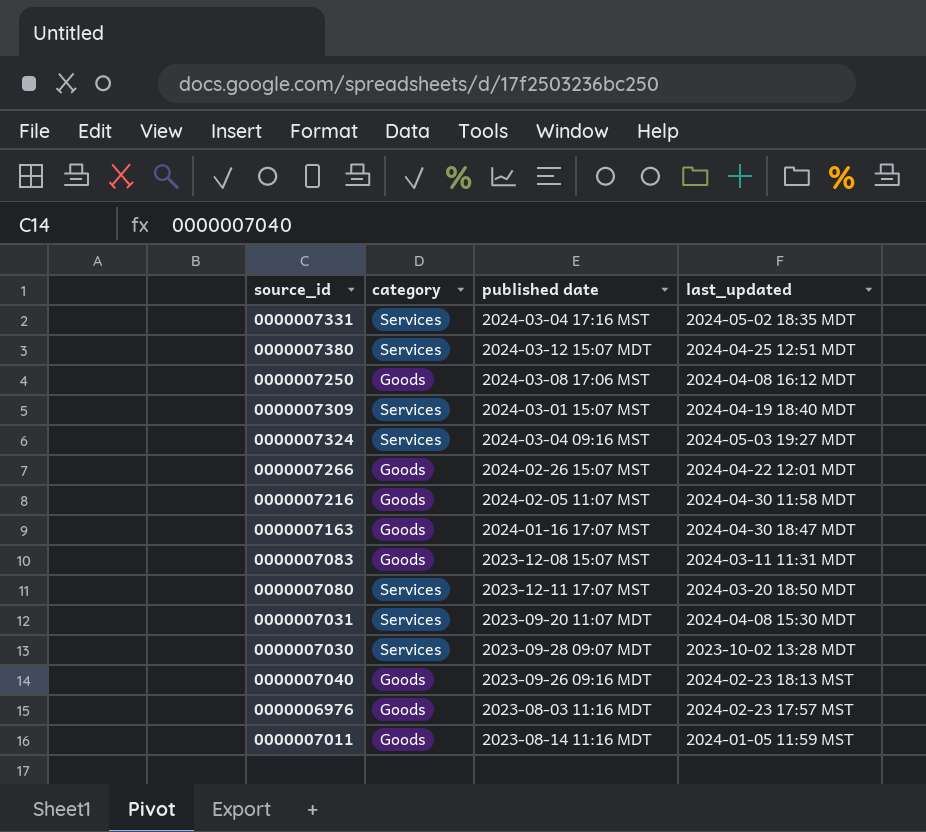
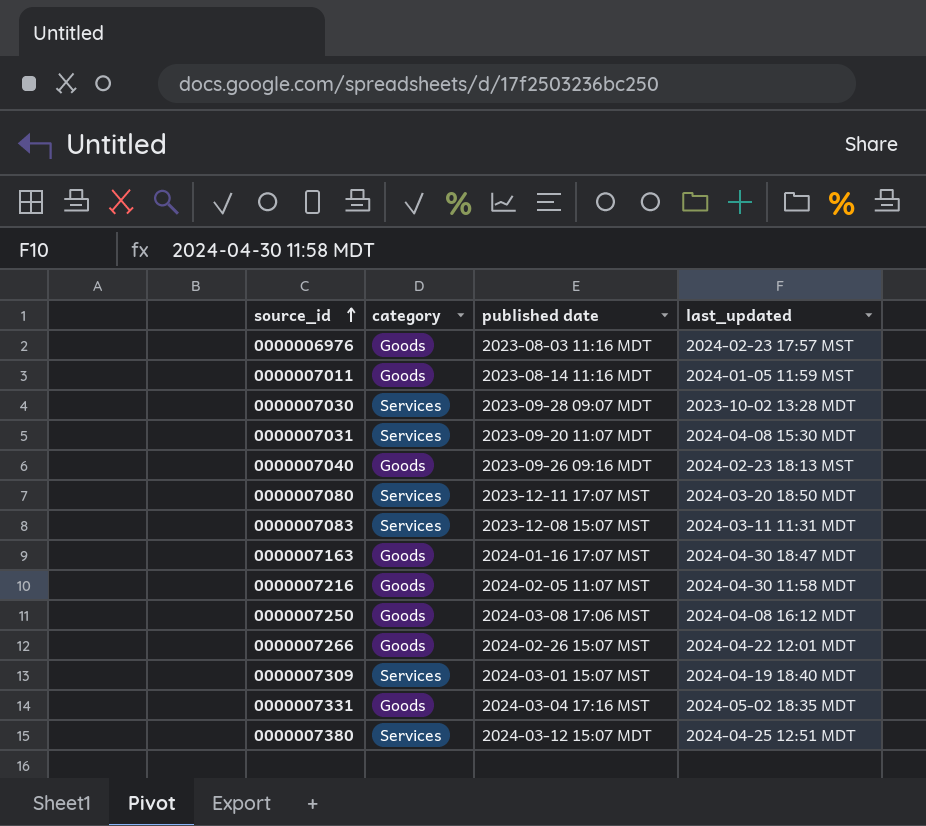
row order: none -> source_id ascending
row 0000007324: Services | 2024-03-04 09:16 MST | 2024-05-03 19:27 MDT -> none
0000007083 | category: Goods -> Services
0000007331 | category: Services -> Goods

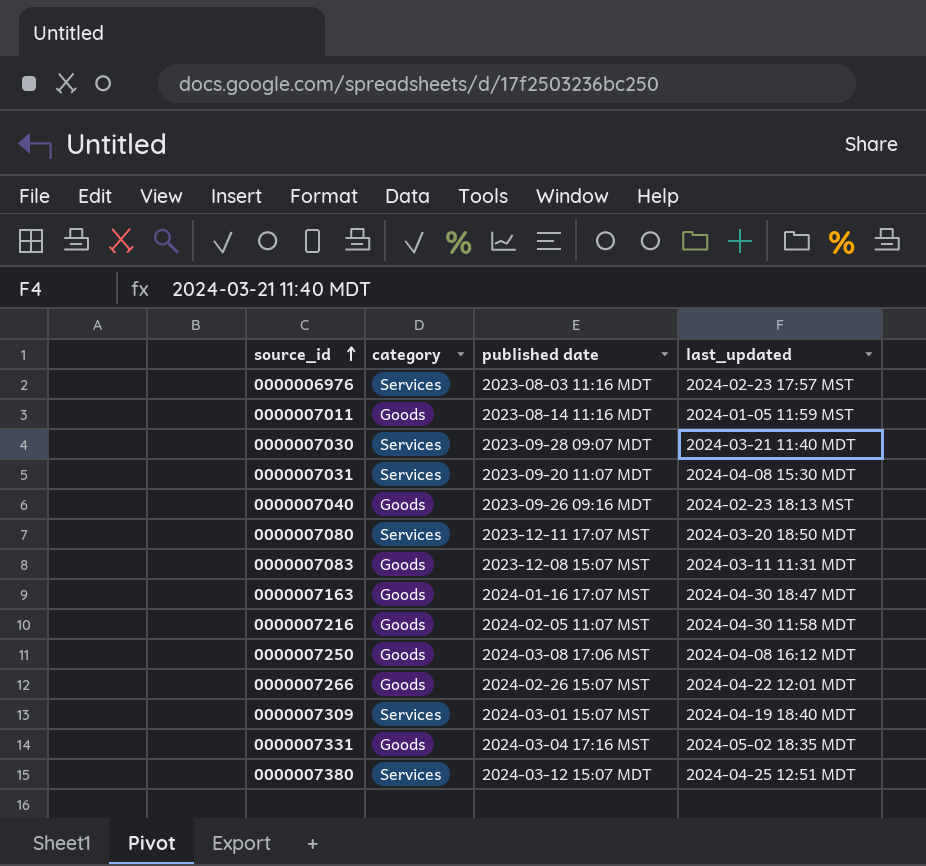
0000006976 | category: Goods -> Services
0000007030 | last_updated: 2023-10-02 13:28 MDT -> 2024-03-21 11:40 MDT
0000007083 | category: Services -> Goods

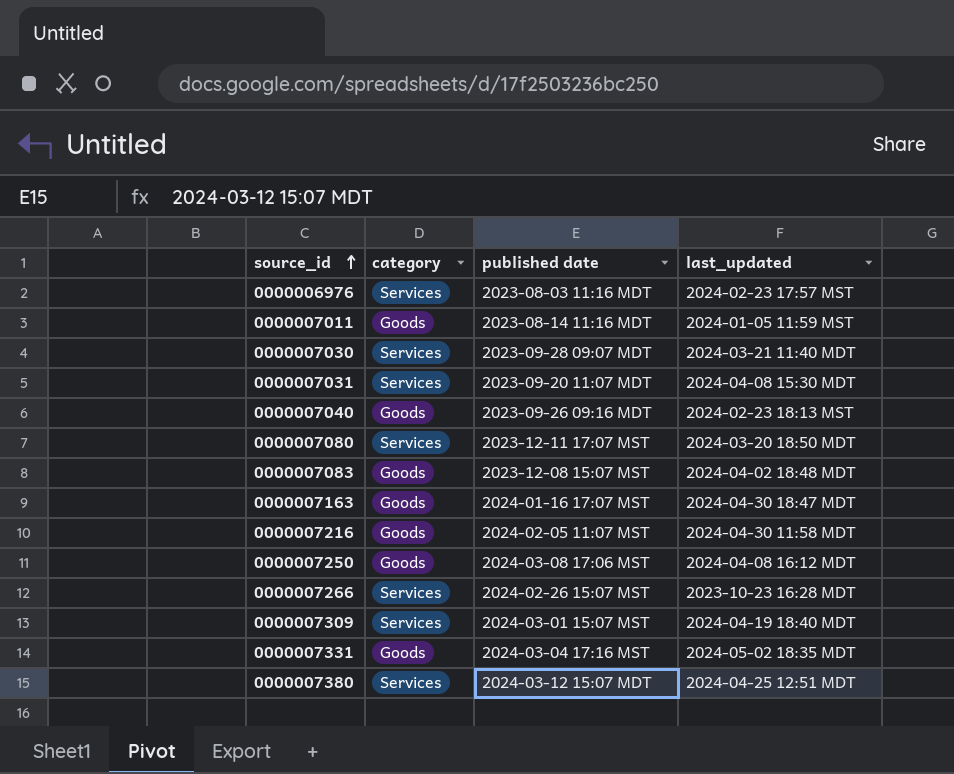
0000007083 | last_updated: 2024-03-11 11:31 MDT -> 2024-04-02 18:48 MDT
0000007266 | category: Goods -> Services
0000007266 | last_updated: 2024-04-22 12:01 MDT -> 2023-10-23 16:28 MDT

